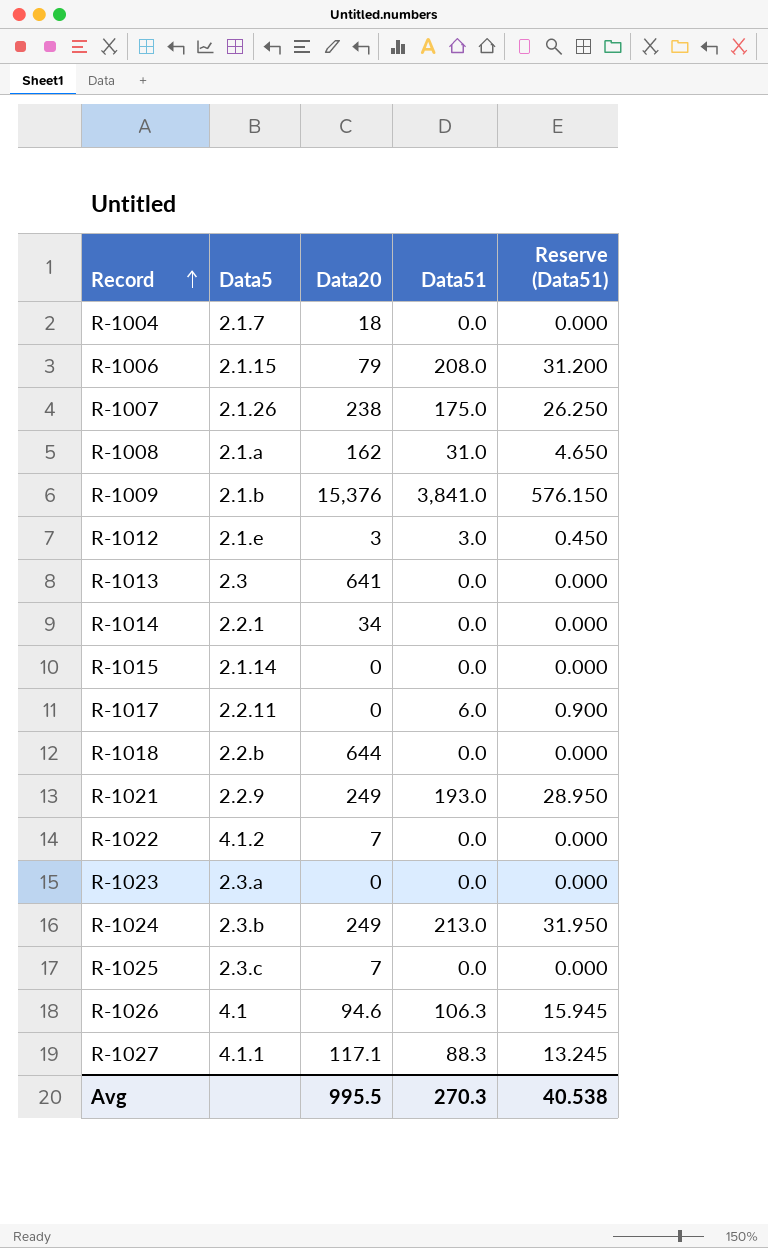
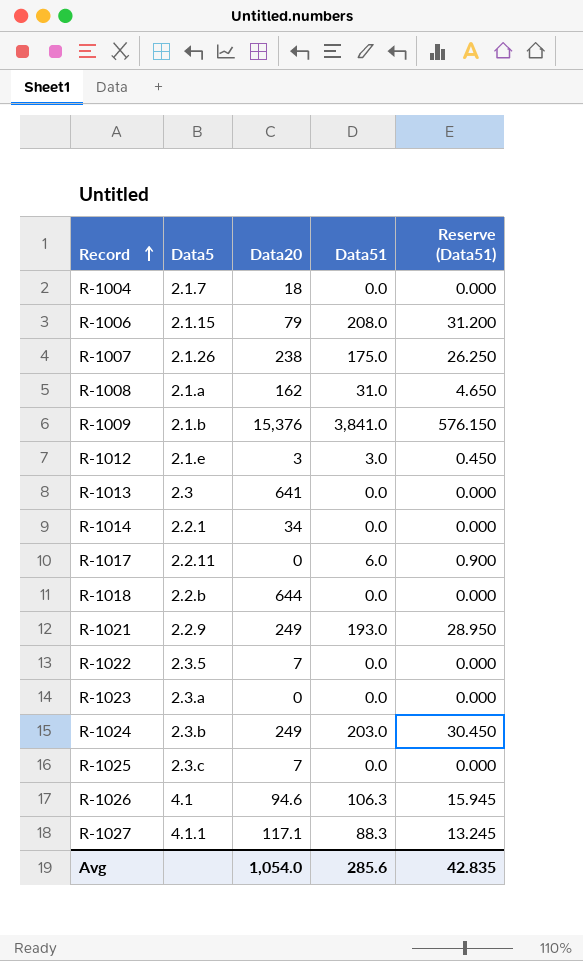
row R-1015: 2.1.14 | 0 | 0.0 | 0.000 -> none
R-1022 | Data5: 4.1.2 -> 2.3.5
R-1024 | Data51: 213.0 -> 203.0
R-1024 | Reserve (Data51): 31.950 -> 30.450
Avg | Data20: 995.5 -> 1,054.0
Avg | Data51: 270.3 -> 285.6
Avg | Reserve (Data51): 40.538 -> 42.835

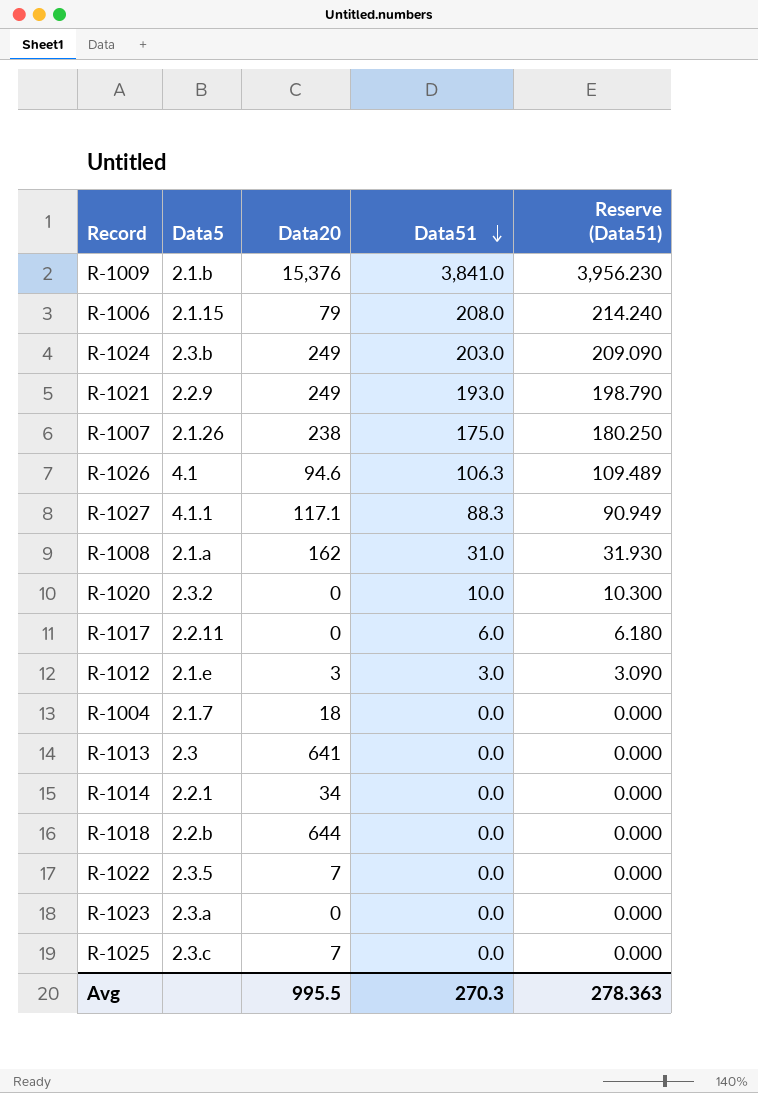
row order: Record ascending -> Data51 descending
column Reserve (Data51) | formula: [Data51] * 0.15 -> [Data51] * 1.03
row R-1020: none -> 2.3.2 | 0 | 10.0 | 10.300
Avg | Data20: 1,054.0 -> 995.5
Avg | Data51: 285.6 -> 270.3
Avg | Reserve (Data51): 42.835 -> 278.363

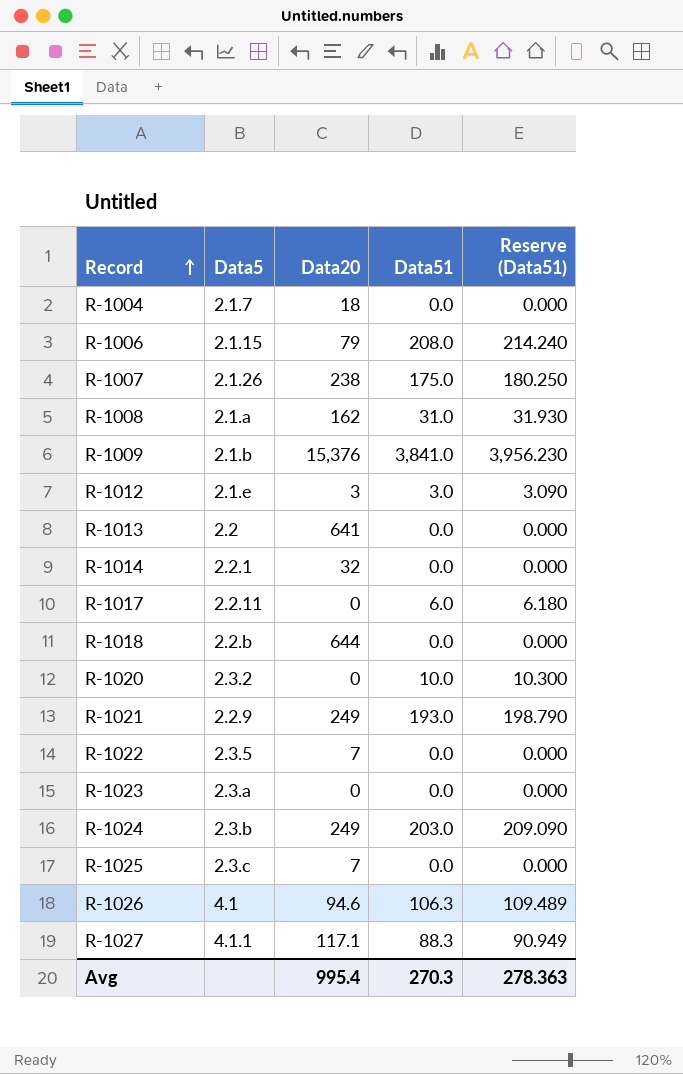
row order: Data51 descending -> Record ascending
R-1013 | Data5: 2.3 -> 2.2
R-1014 | Data20: 34 -> 32
Avg | Data20: 995.5 -> 995.4

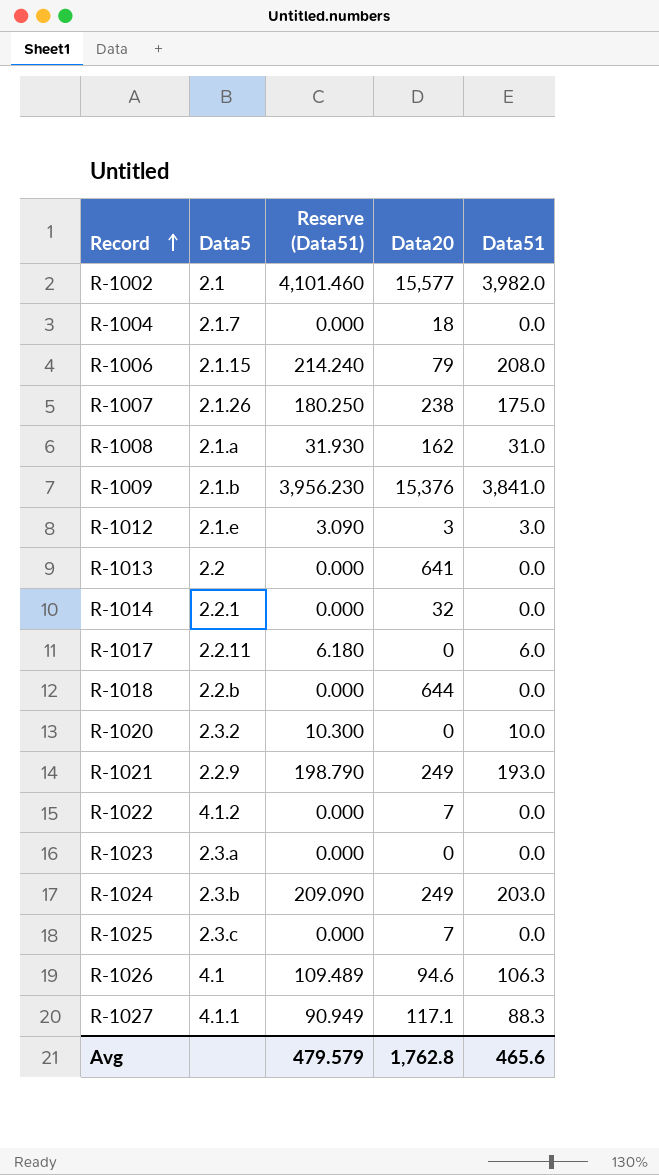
column Reserve (Data51) | position: 5 -> 3
row R-1002: none -> 2.1 | 4,101.460 | 15,577 | 3,982.0
R-1022 | Data5: 2.3.5 -> 4.1.2
Avg | Reserve (Data51): 278.363 -> 479.579
Avg | Data20: 995.4 -> 1,762.8
Avg | Data51: 270.3 -> 465.6

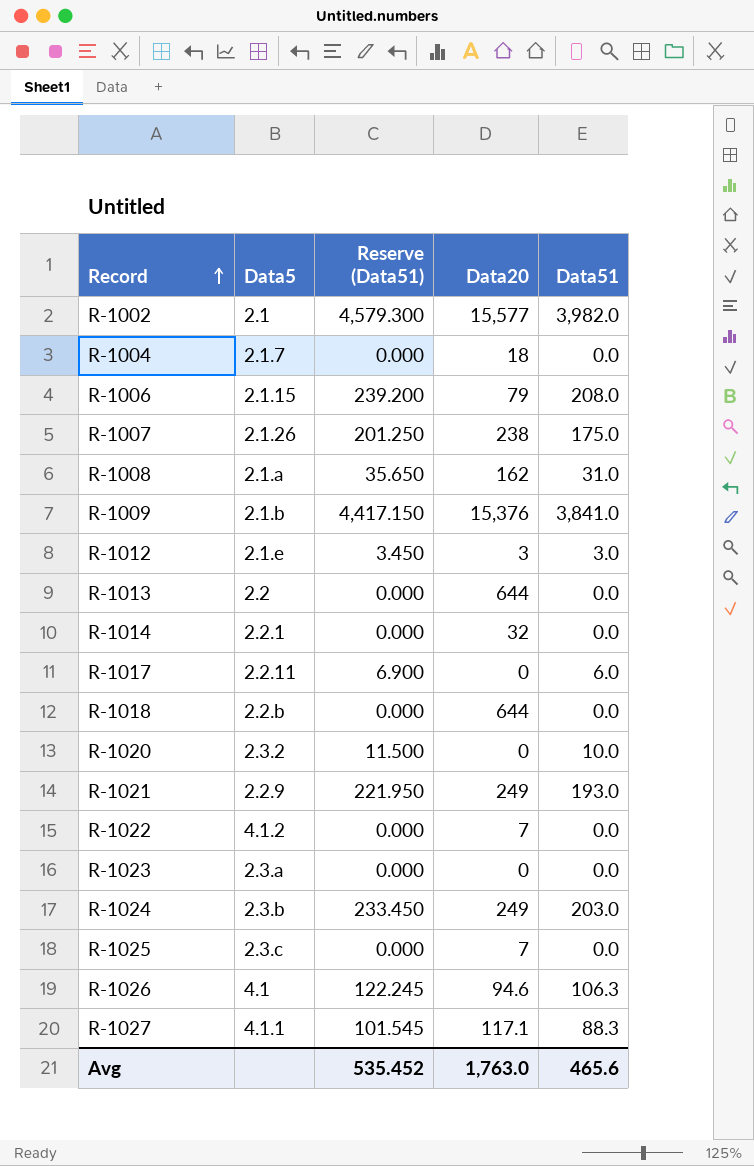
column Reserve (Data51) | formula: [Data51] * 1.03 -> [Data51] * 1.15
R-1013 | Data20: 641 -> 644
Avg | Reserve (Data51): 479.579 -> 535.452
Avg | Data20: 1,762.8 -> 1,763.0

